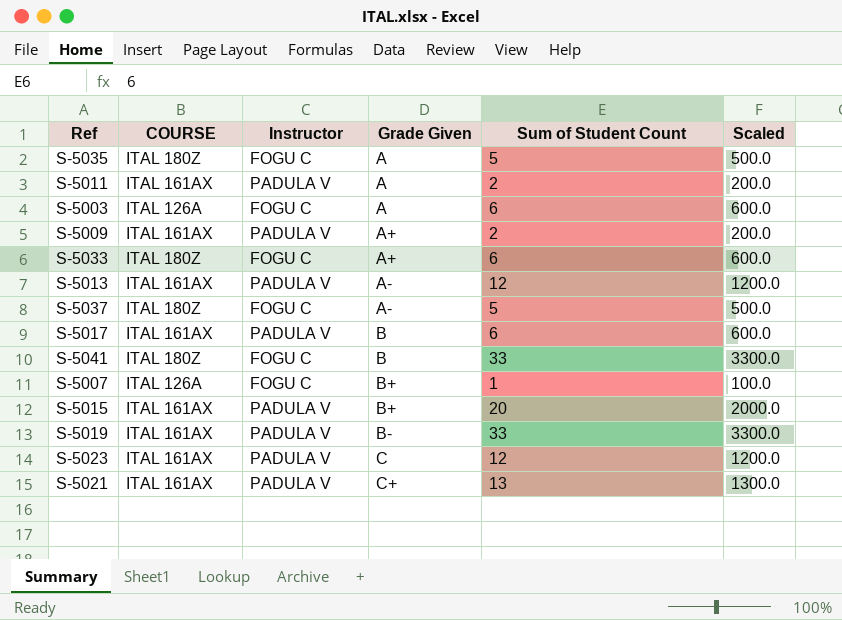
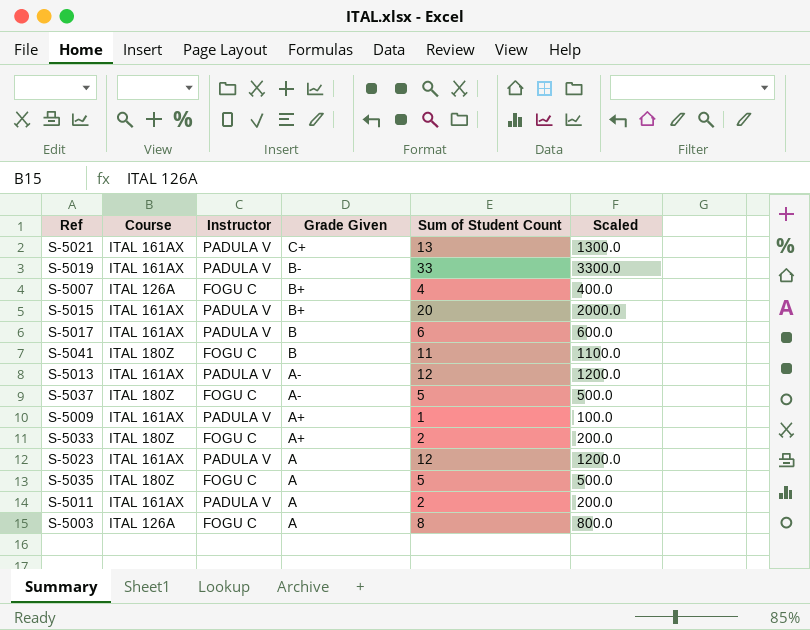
row order: Grade Given ascending -> Grade Given descending
column name: COURSE -> Course
S-5007 | Sum of Student Count: 1 -> 4
S-5007 | Scaled: 100.0 -> 400.0
S-5041 | Sum of Student Count: 33 -> 11
S-5041 | Scaled: 3300.0 -> 1100.0
S-5009 | Sum of Student Count: 2 -> 1
S-5009 | Scaled: 200.0 -> 100.0
S-5033 | Sum of Student Count: 6 -> 2
S-5033 | Scaled: 600.0 -> 200.0
S-5023 | Grade Given: C -> A
S-5003 | Sum of Student Count: 6 -> 8
S-5003 | Scaled: 600.0 -> 800.0

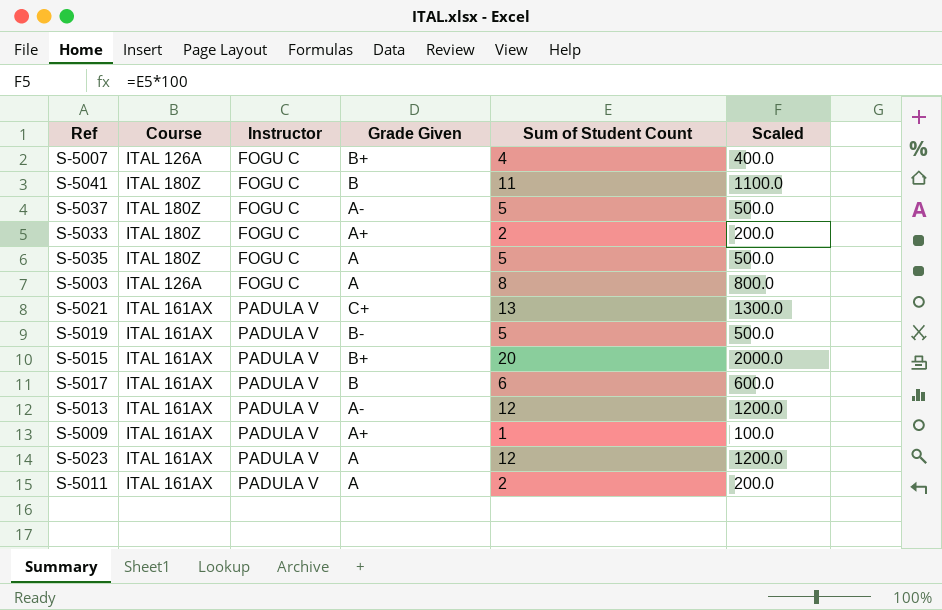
row order: Grade Given descending -> Instructor ascending
S-5019 | Sum of Student Count: 33 -> 5
S-5019 | Scaled: 3300.0 -> 500.0

